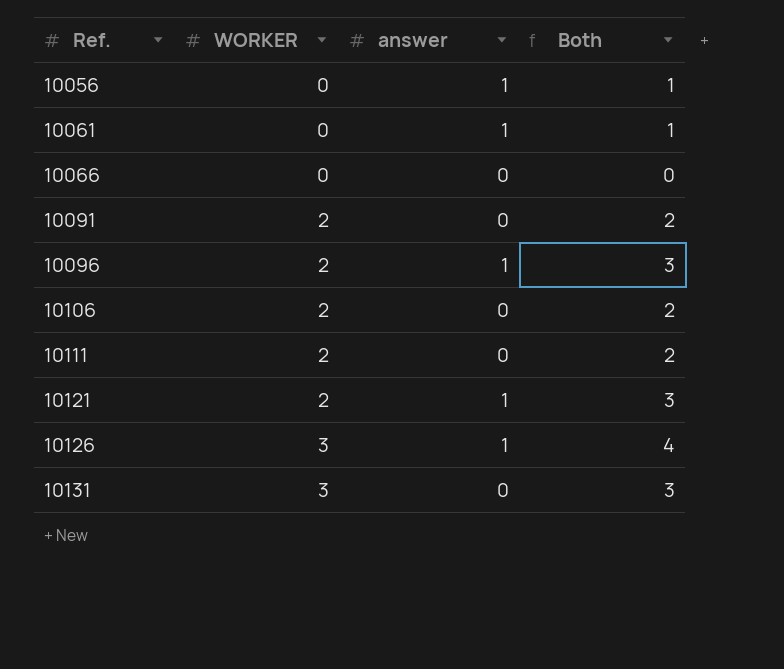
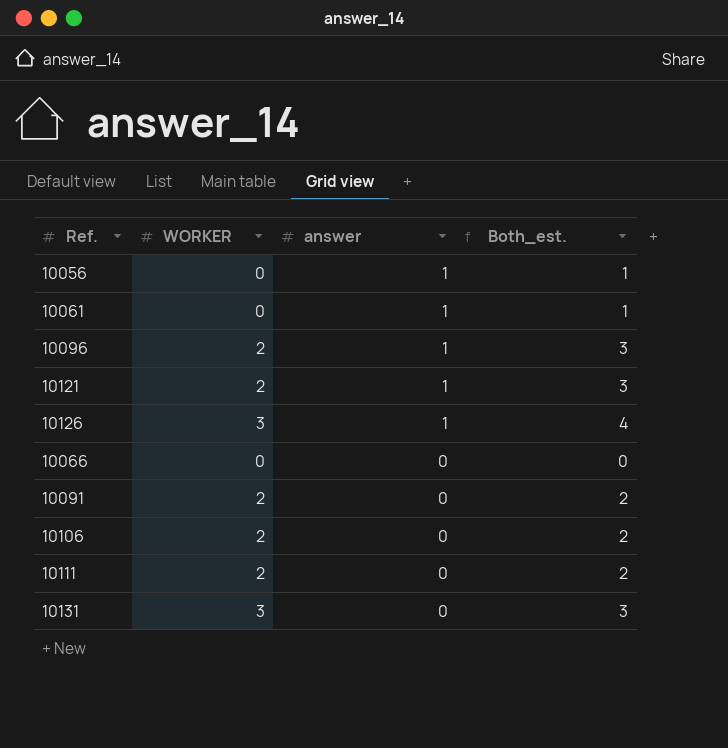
row order: Ref. ascending -> answer descending
column name: Both -> Both_est.

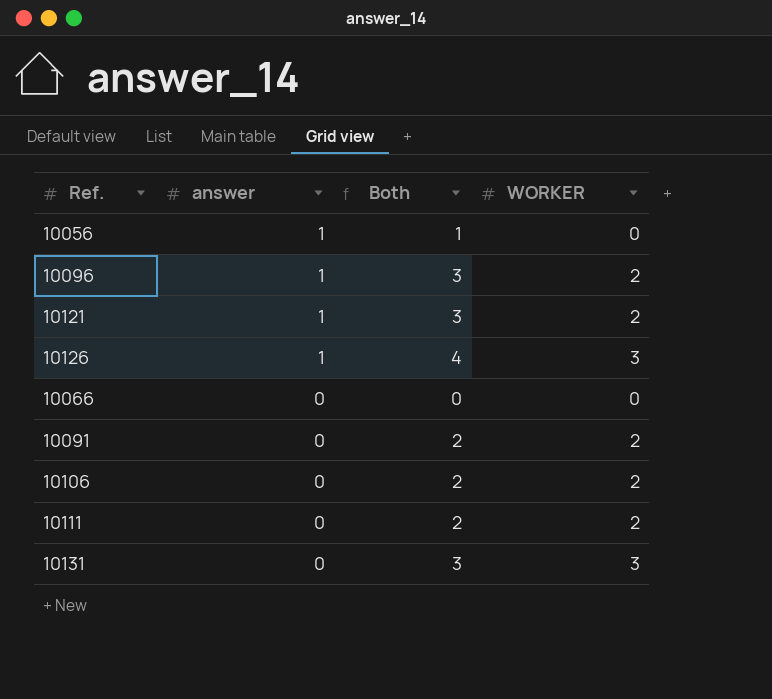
column name: Both_est. -> Both
column WORKER | position: 2 -> 4
row 10061: 0 | 1 | 1 -> none

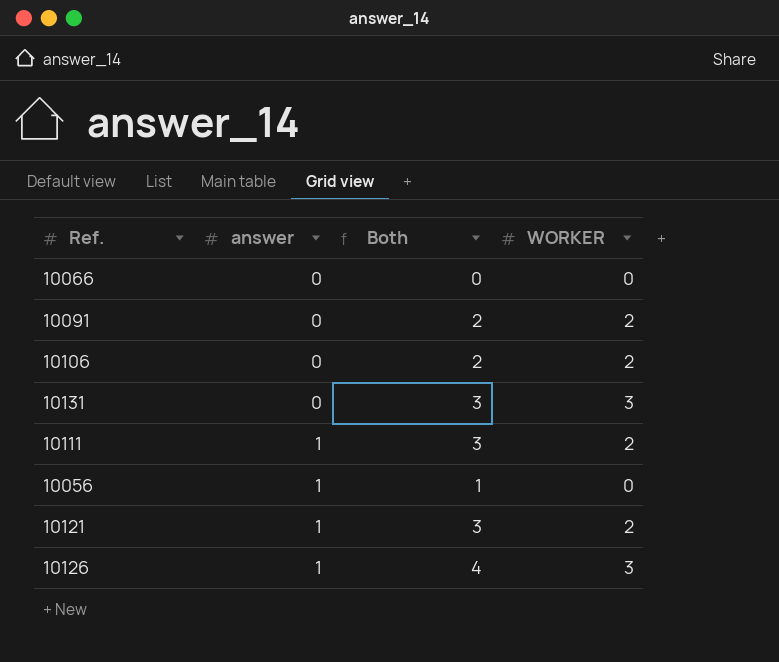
row order: answer descending -> answer ascending
row 10096: 1 | 3 | 2 -> none
10111 | answer: 0 -> 1
10111 | Both: 2 -> 3

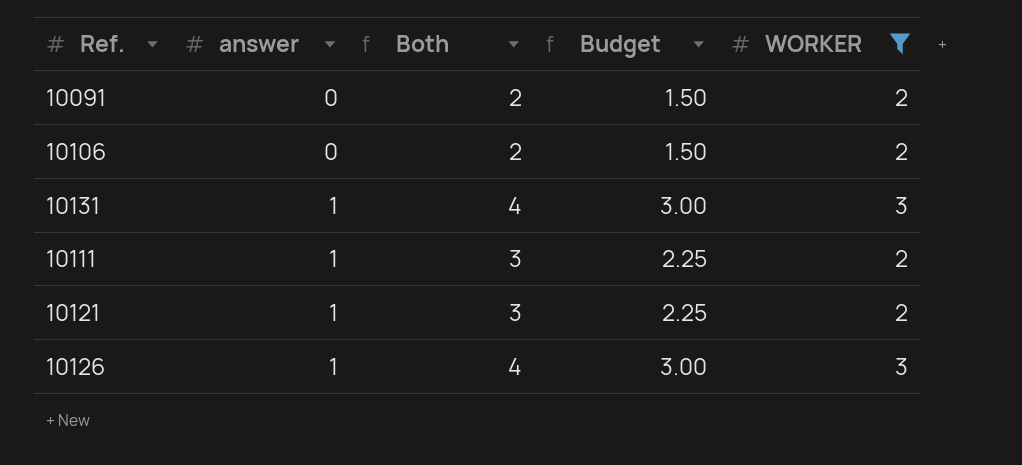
filter: none -> WORKER != 0
column Budget | formula: none -> [Both] * 0.75
10131 | answer: 0 -> 1
10131 | Both: 3 -> 4

